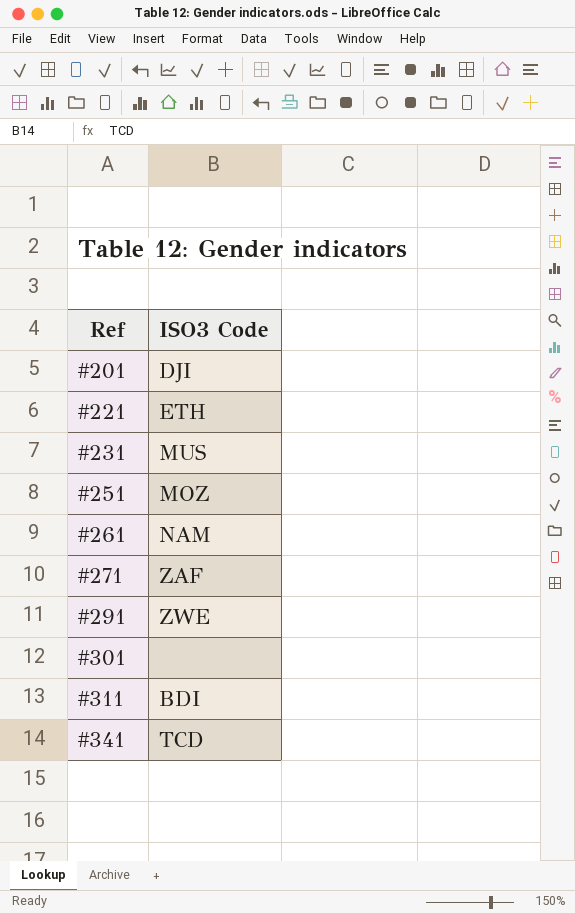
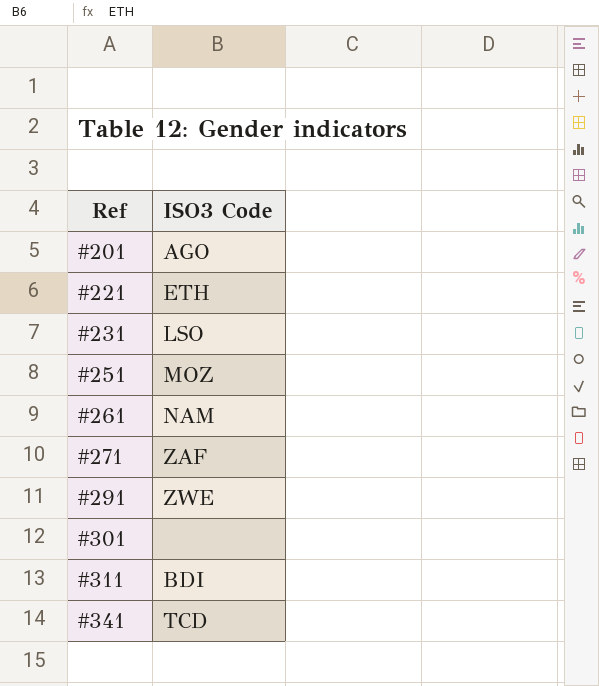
#201 | ISO3 Code: DJI -> AGO
#231 | ISO3 Code: MUS -> LSO

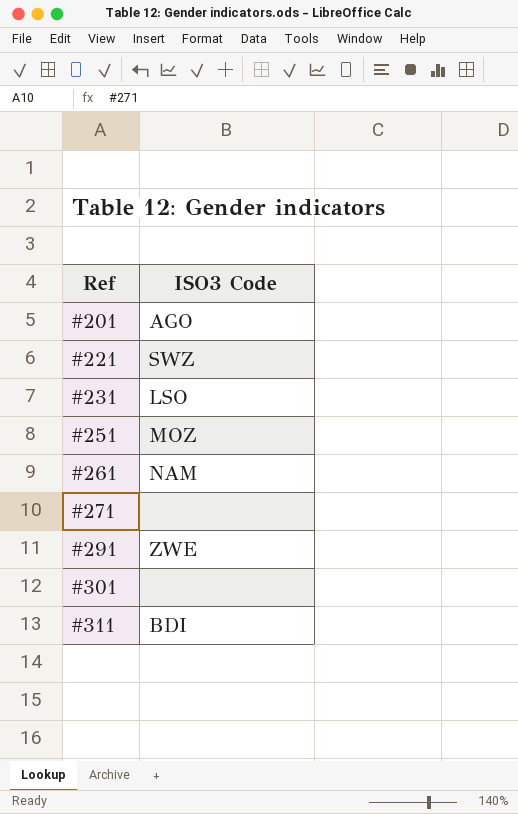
row #341: TCD -> none
#221 | ISO3 Code: ETH -> SWZ
#271 | ISO3 Code: ZAF -> none

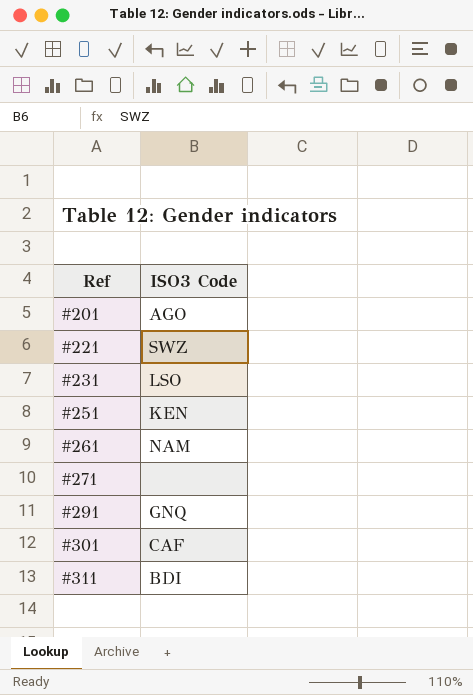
#251 | ISO3 Code: MOZ -> KEN
#291 | ISO3 Code: ZWE -> GNQ
#301 | ISO3 Code: none -> CAF

